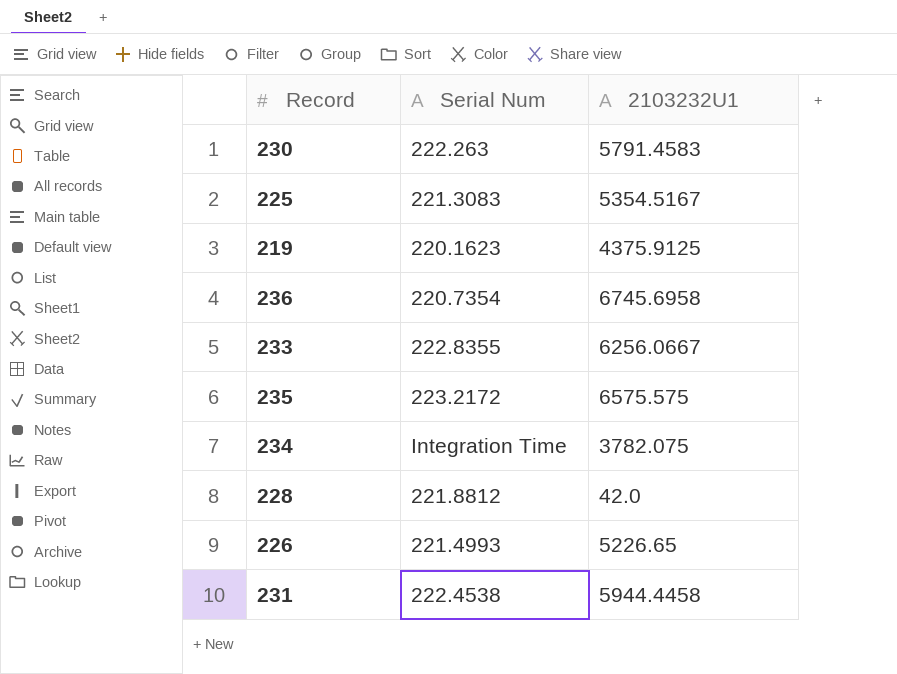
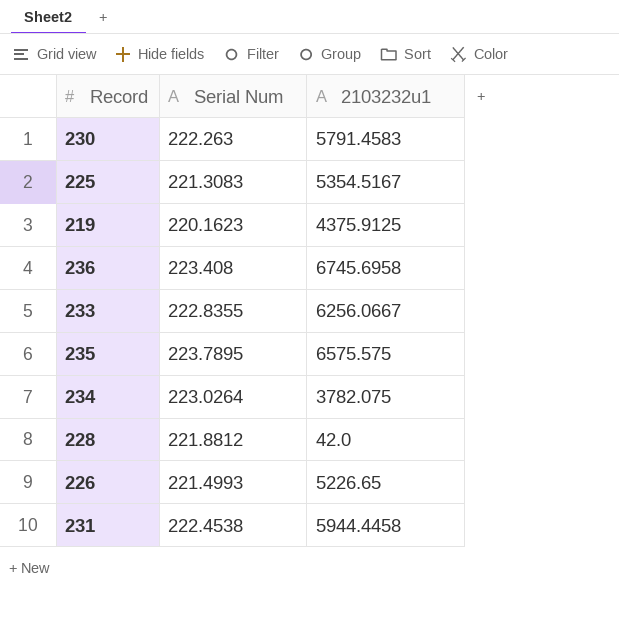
column name: 2103232U1 -> 2103232u1
236 | Serial Num: 220.7354 -> 223.408
235 | Serial Num: 223.2172 -> 223.7895
234 | Serial Num: Integration Time -> 223.0264

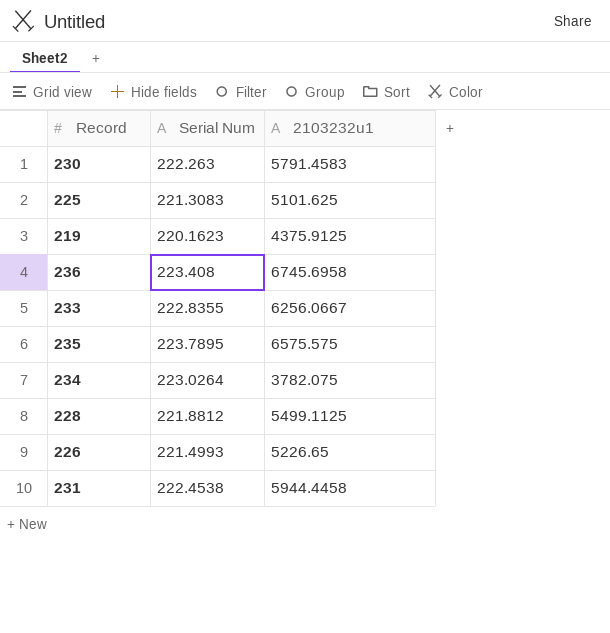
225 | 2103232u1: 5354.5167 -> 5101.625
228 | 2103232u1: 42.0 -> 5499.1125

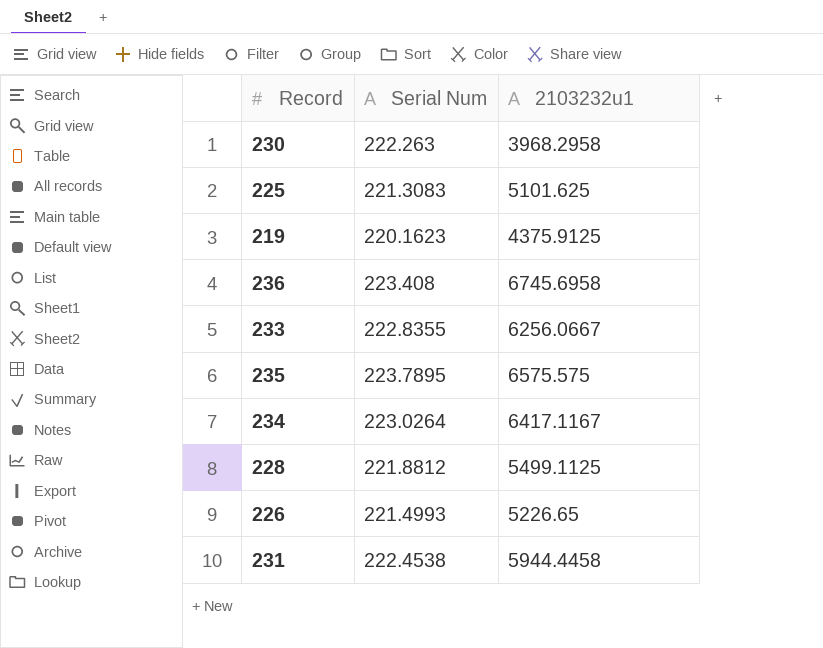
230 | 2103232u1: 5791.4583 -> 3968.2958
234 | 2103232u1: 3782.075 -> 6417.1167

